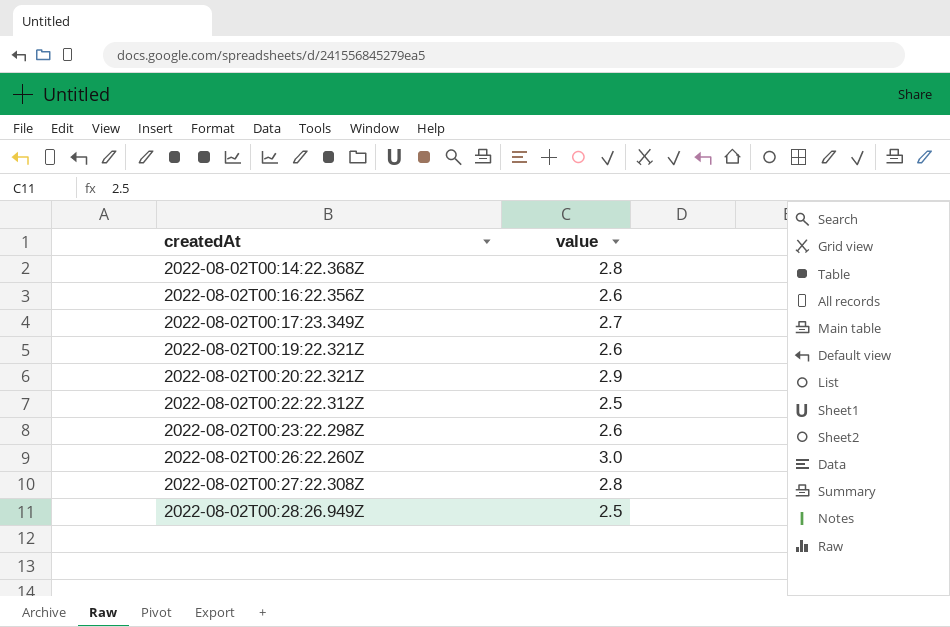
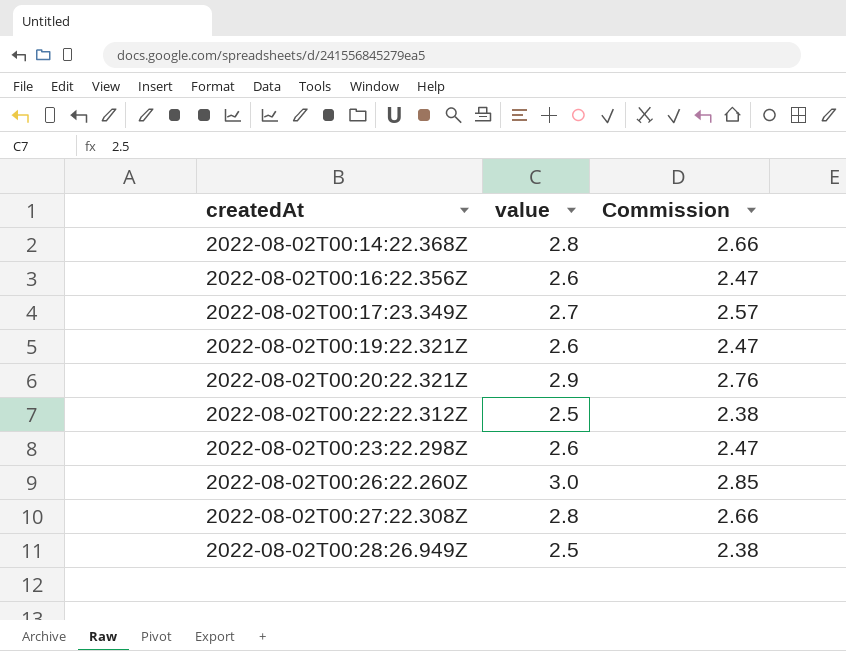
column Commission | formula: none -> [value] * 0.95

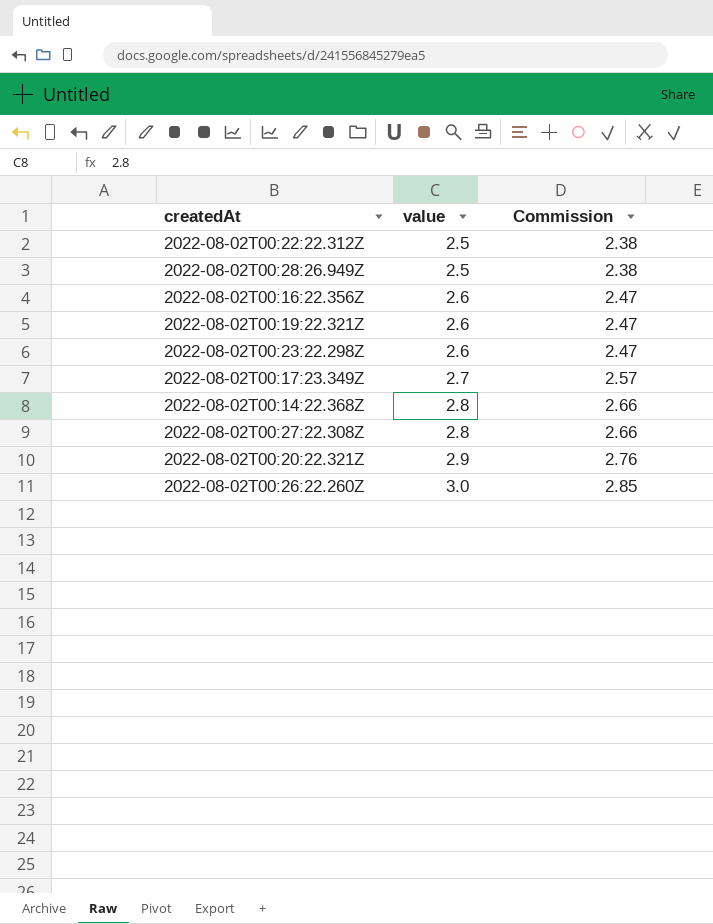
row order: createdAt ascending -> value ascending

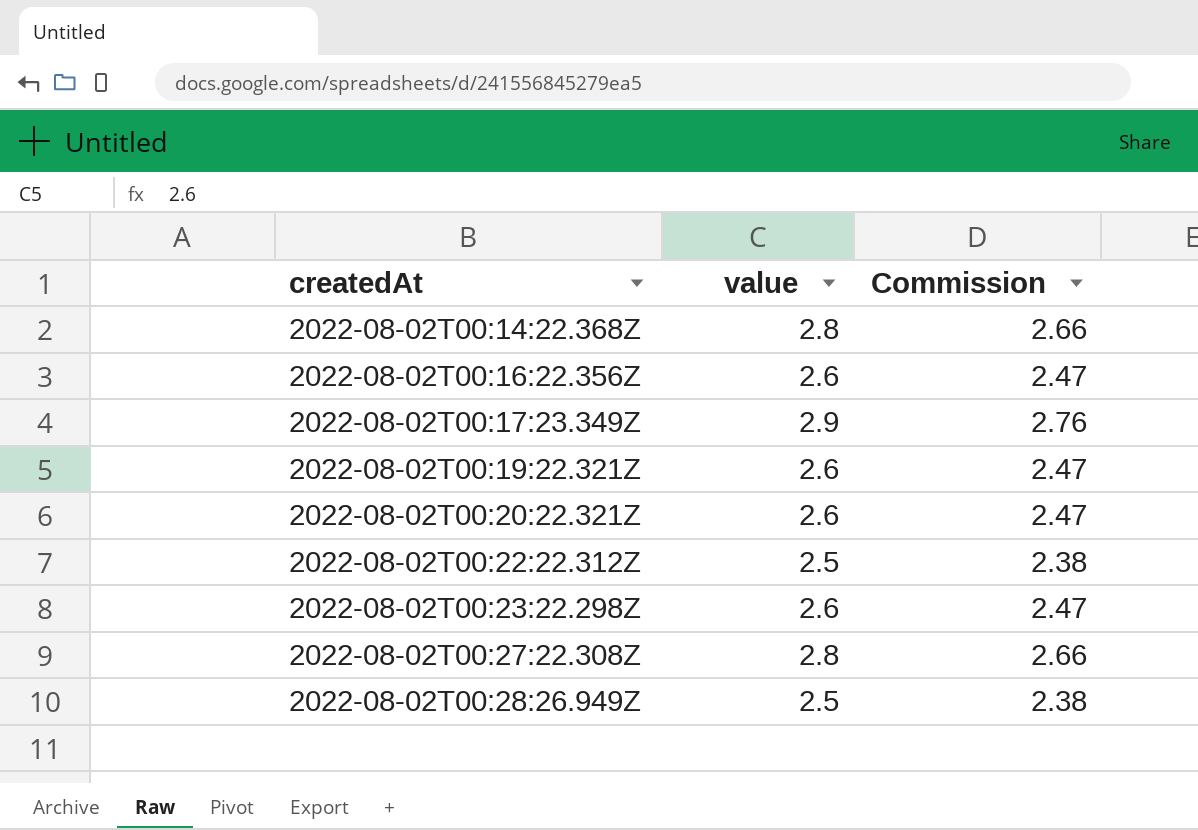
row order: value ascending -> createdAt ascending
row 2022-08-02T00:26:22.260Z: 3.0 | 2.85 -> none
2022-08-02T00:17:23.349Z | value: 2.7 -> 2.9
2022-08-02T00:17:23.349Z | Commission: 2.57 -> 2.76
2022-08-02T00:20:22.321Z | value: 2.9 -> 2.6
2022-08-02T00:20:22.321Z | Commission: 2.76 -> 2.47

